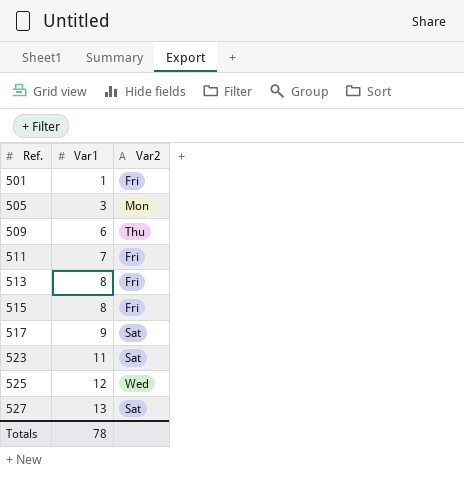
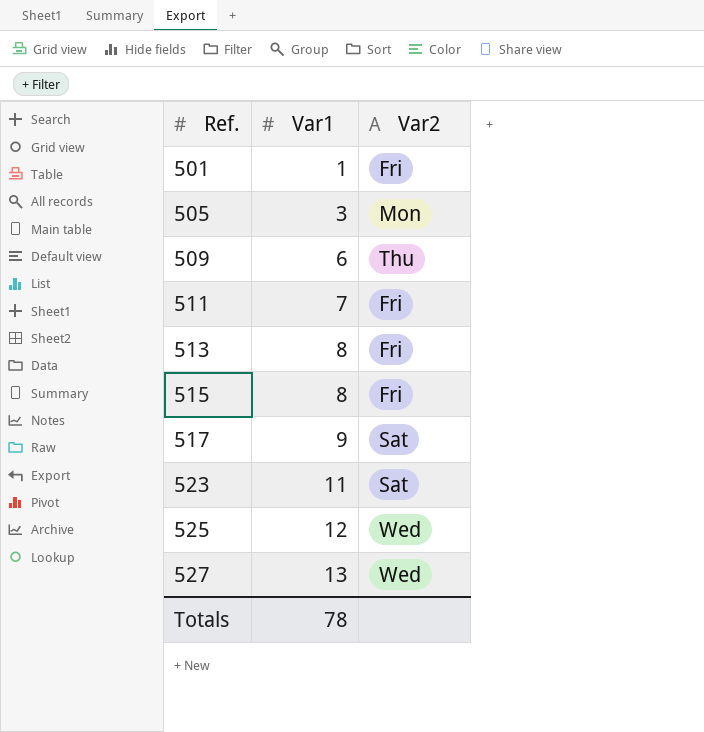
527 | Var2: Sat -> Wed

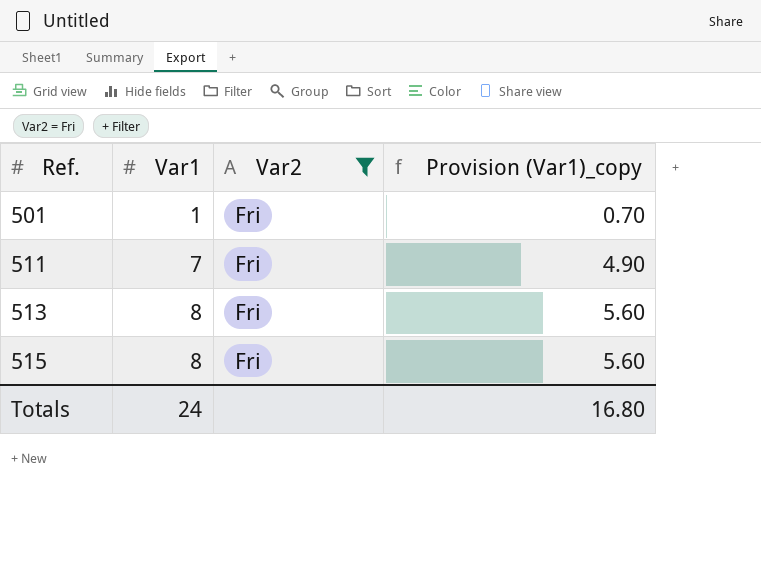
filter: none -> Var2 = Fri
column Provision (Var1)_copy | formula: none -> [Var1] * 0.7
Totals | Var1: 78 -> 24

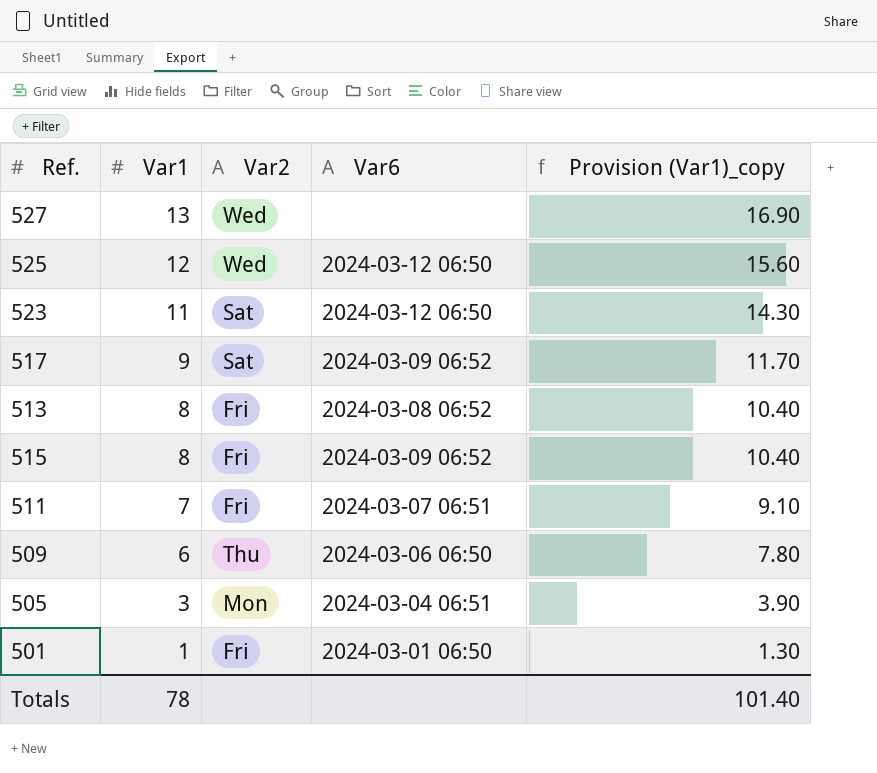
filter: Var2 = Fri -> none
row order: Ref. ascending -> Var1 descending
column Var6 | position: none -> 4
column Provision (Var1)_copy | formula: [Var1] * 0.7 -> [Var1] * 1.3
Totals | Var1: 24 -> 78
Totals | Provision (Var1)_copy: 16.80 -> 101.40

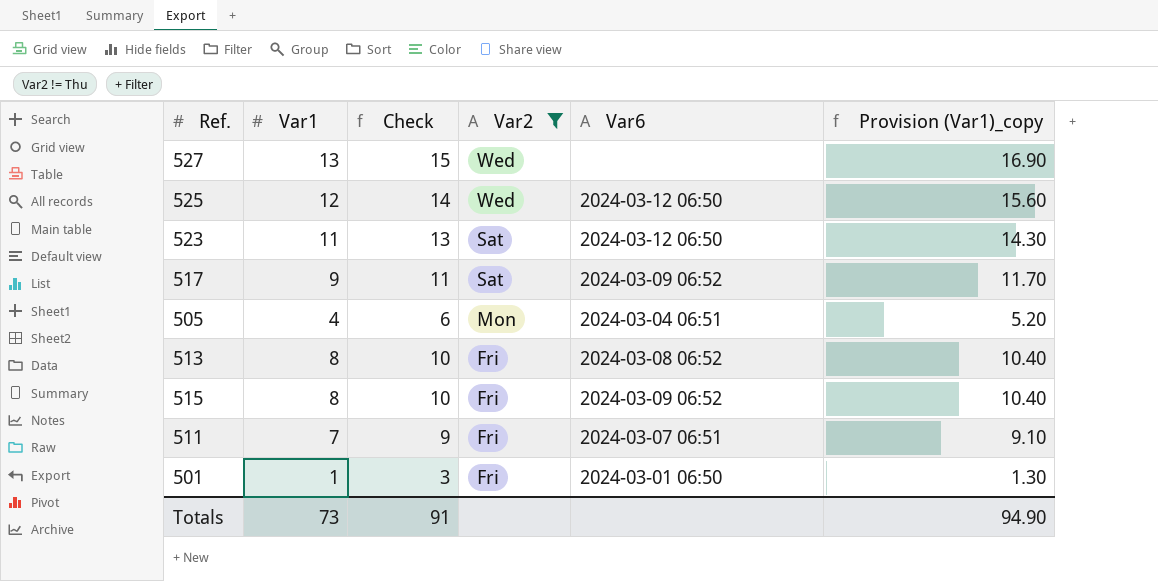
filter: none -> Var2 != Thu
row order: Var1 descending -> Var2 descending
column Check | formula: none -> [Var1] + 2
505 | Var1: 3 -> 4
505 | Provision (Var1)_copy: 3.90 -> 5.20
Totals | Var1: 78 -> 73
Totals | Provision (Var1)_copy: 101.40 -> 94.90

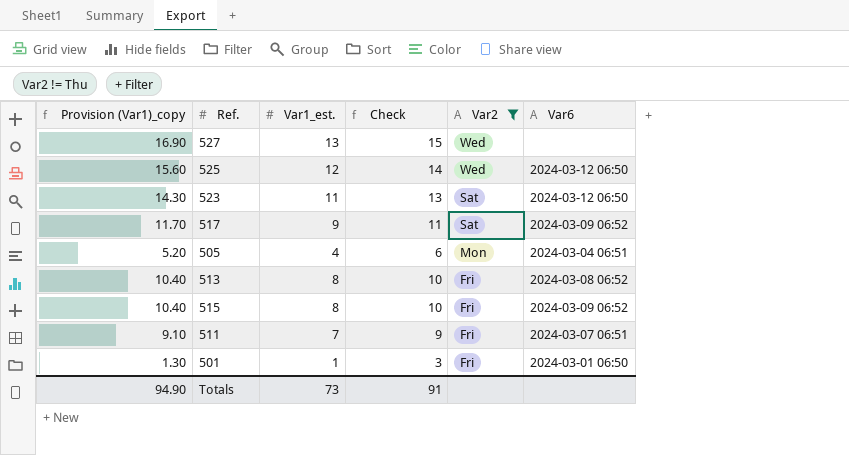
column Provision (Var1)_copy | position: 6 -> 1
column name: Var1 -> Var1_est.

